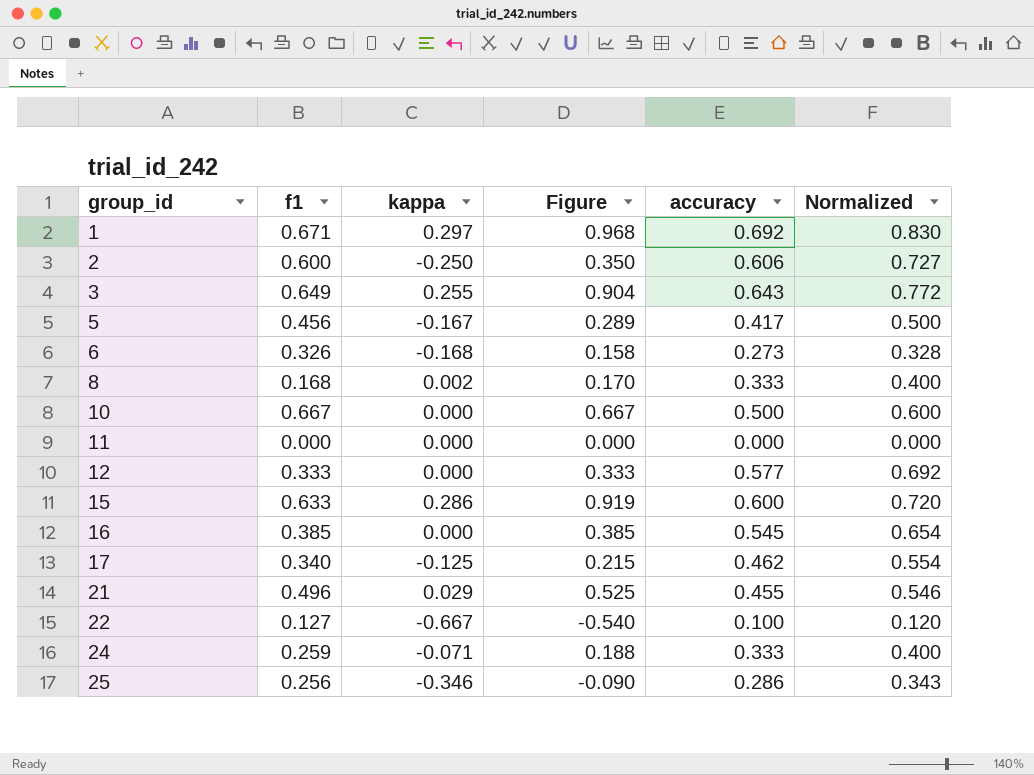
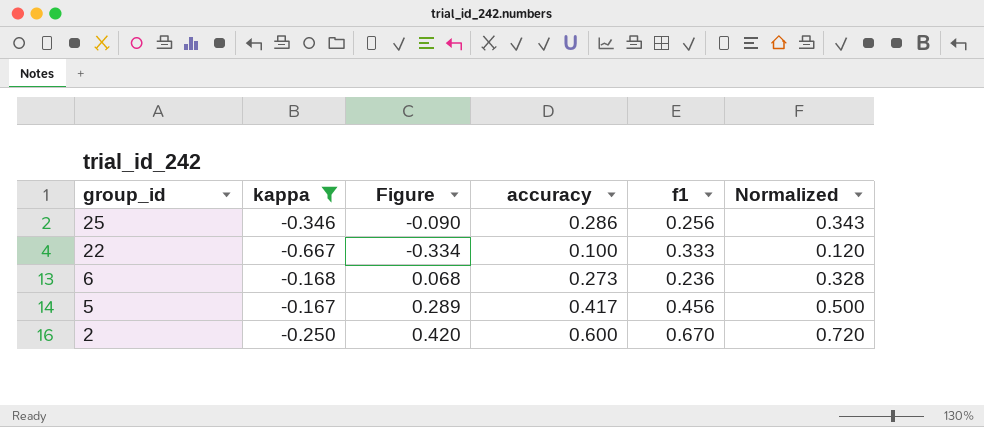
filter: none -> kappa <= -0.167
row order: group_id ascending -> group_id descending
column f1 | position: 2 -> 5
22 | Figure: -0.540 -> -0.334
22 | f1: 0.127 -> 0.333
6 | Figure: 0.158 -> 0.068
6 | f1: 0.326 -> 0.236
2 | Figure: 0.350 -> 0.420
2 | accuracy: 0.606 -> 0.600
2 | f1: 0.600 -> 0.670
2 | Normalized: 0.727 -> 0.720

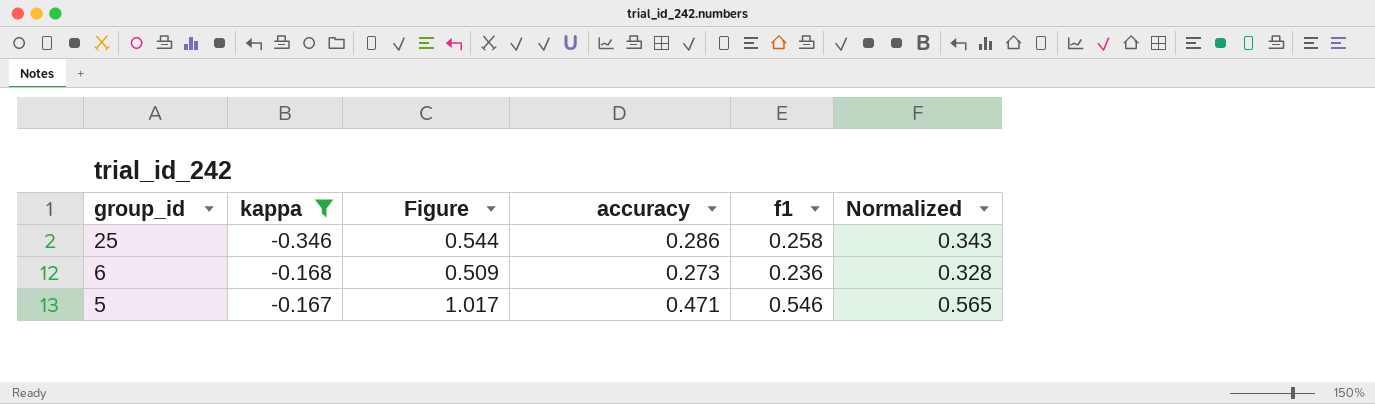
column Figure | formula: [kappa] + [f1] -> [accuracy] + [f1]
row 22: -0.667 | -0.334 | 0.100 | 0.333 | 0.120 -> none
row 2: -0.250 | 0.420 | 0.600 | 0.670 | 0.720 -> none
25 | f1: 0.256 -> 0.258
5 | accuracy: 0.417 -> 0.471
5 | f1: 0.456 -> 0.546
5 | Normalized: 0.500 -> 0.565

